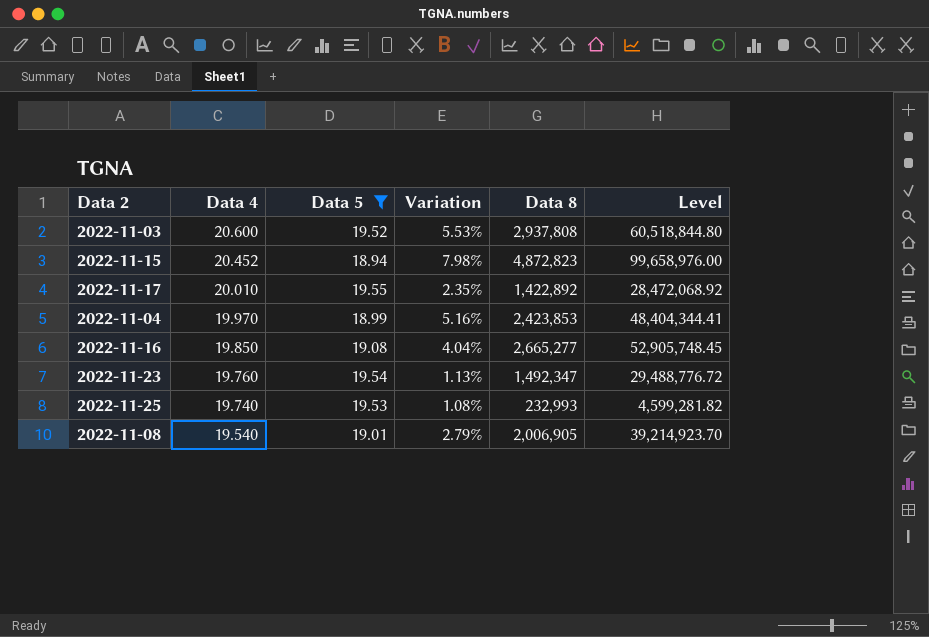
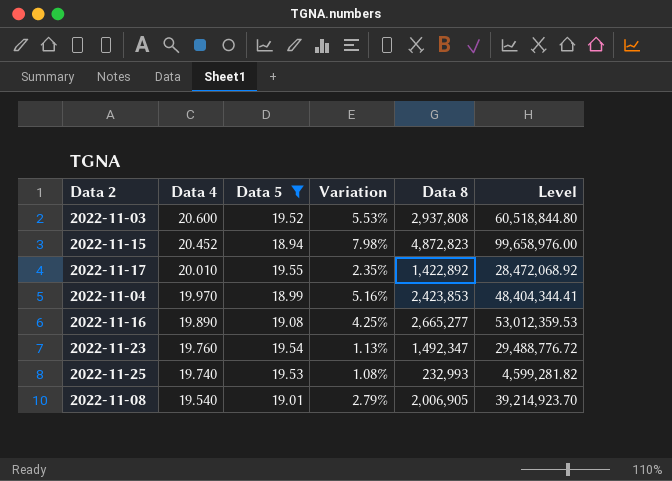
2022-11-16 | Data 4: 19.850 -> 19.890
2022-11-16 | Variation: 4.04% -> 4.25%
2022-11-16 | Level: 52,905,748.45 -> 53,012,359.53

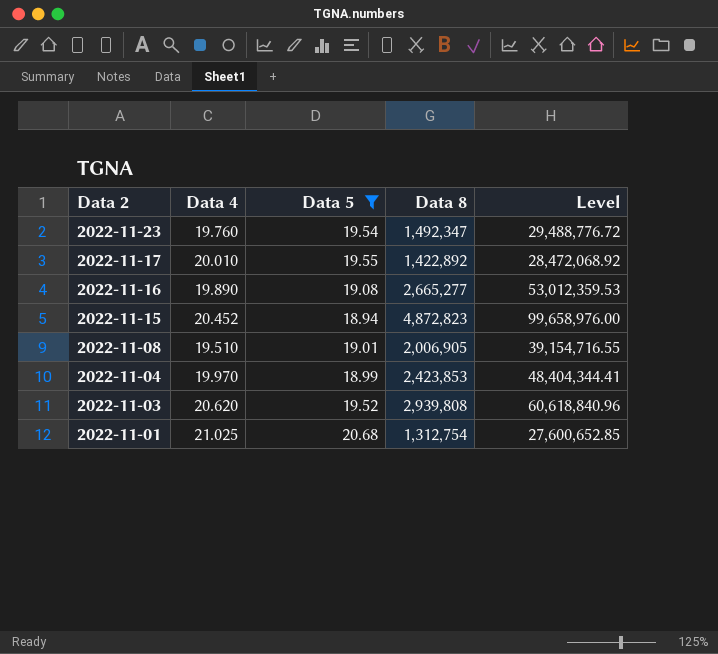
row order: Data 4 descending -> Data 2 descending
column Variation | formula: ([Data 4] - [Data 5]) / [Data 5] -> none
row 2022-11-25: 19.740 | 19.53 | 1.08% | 232,993 | 4,599,281.82 -> none
2022-11-08 | Data 4: 19.540 -> 19.510
2022-11-08 | Level: 39,214,923.70 -> 39,154,716.55
2022-11-03 | Data 4: 20.600 -> 20.620
2022-11-03 | Data 8: 2,937,808 -> 2,939,808
2022-11-03 | Level: 60,518,844.80 -> 60,618,840.96
row 2022-11-01: none -> 21.025 | 20.68 | 1,312,754 | 27,600,652.85

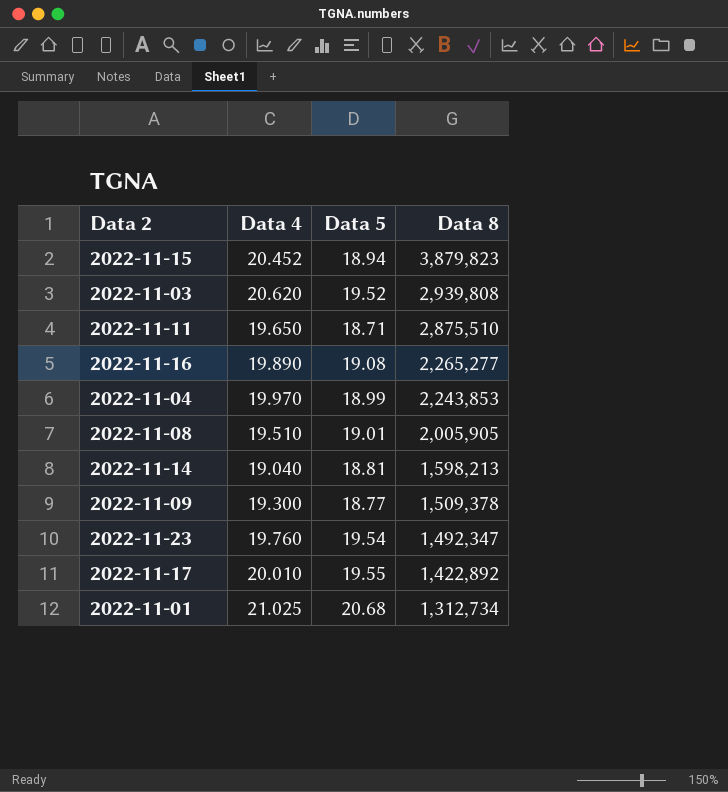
filter: Data 5 >= 18.94 -> none
row order: Data 2 descending -> Data 8 descending
column Level | formula: [Data 4] * [Data 8] -> none
2022-11-15 | Data 8: 4,872,823 -> 3,879,823
2022-11-16 | Data 8: 2,665,277 -> 2,265,277
2022-11-04 | Data 8: 2,423,853 -> 2,243,853
2022-11-08 | Data 8: 2,006,905 -> 2,005,905
2022-11-01 | Data 8: 1,312,754 -> 1,312,734

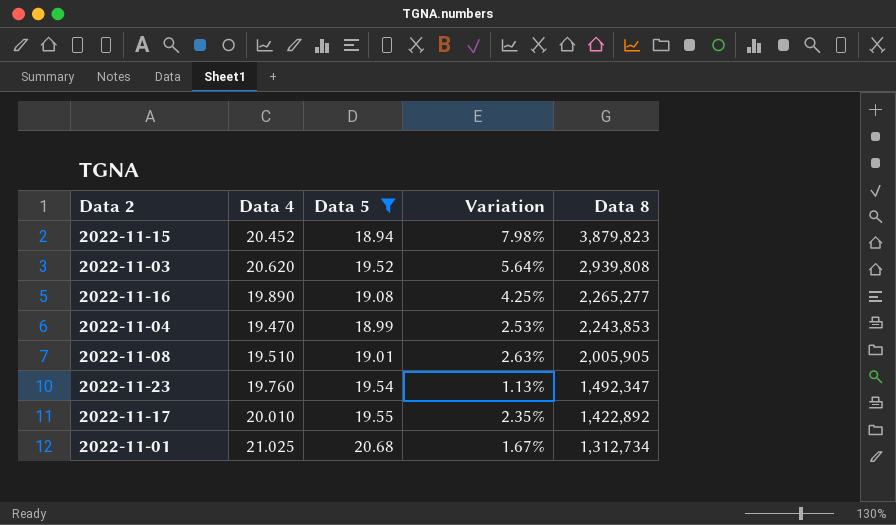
filter: none -> Data 5 >= 18.94
column Variation | formula: none -> ([Data 4] - [Data 5]) / [Data 5]
2022-11-04 | Data 4: 19.970 -> 19.470

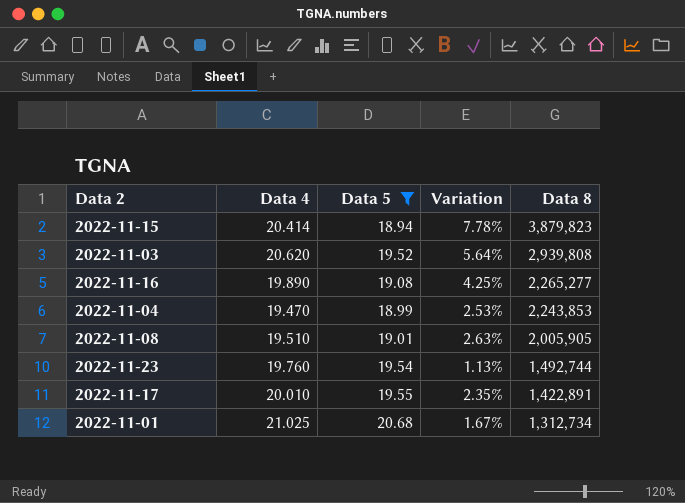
2022-11-15 | Data 4: 20.452 -> 20.414
2022-11-15 | Variation: 7.98% -> 7.78%
2022-11-23 | Data 8: 1,492,347 -> 1,492,744
2022-11-17 | Data 8: 1,422,892 -> 1,422,891

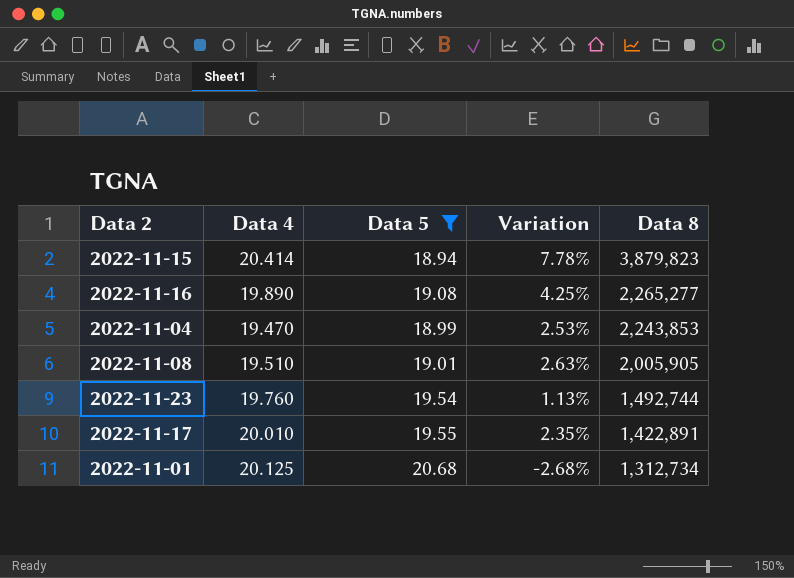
row 2022-11-03: 20.620 | 19.52 | 5.64% | 2,939,808 -> none
2022-11-01 | Data 4: 21.025 -> 20.125
2022-11-01 | Variation: 1.67% -> -2.68%

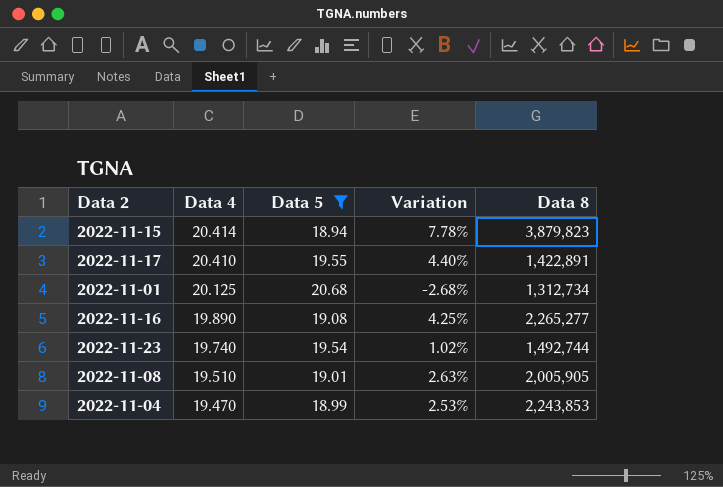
row order: Data 8 descending -> Data 4 descending
2022-11-17 | Data 4: 20.010 -> 20.410
2022-11-17 | Variation: 2.35% -> 4.40%
2022-11-23 | Data 4: 19.760 -> 19.740
2022-11-23 | Variation: 1.13% -> 1.02%

